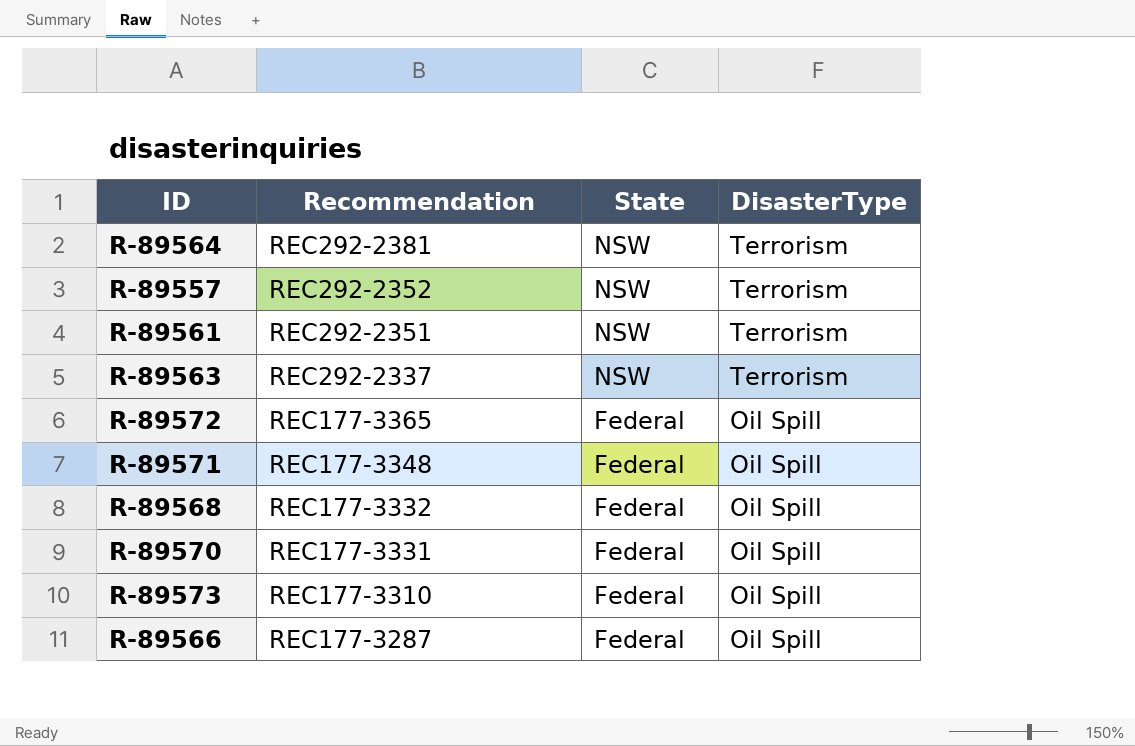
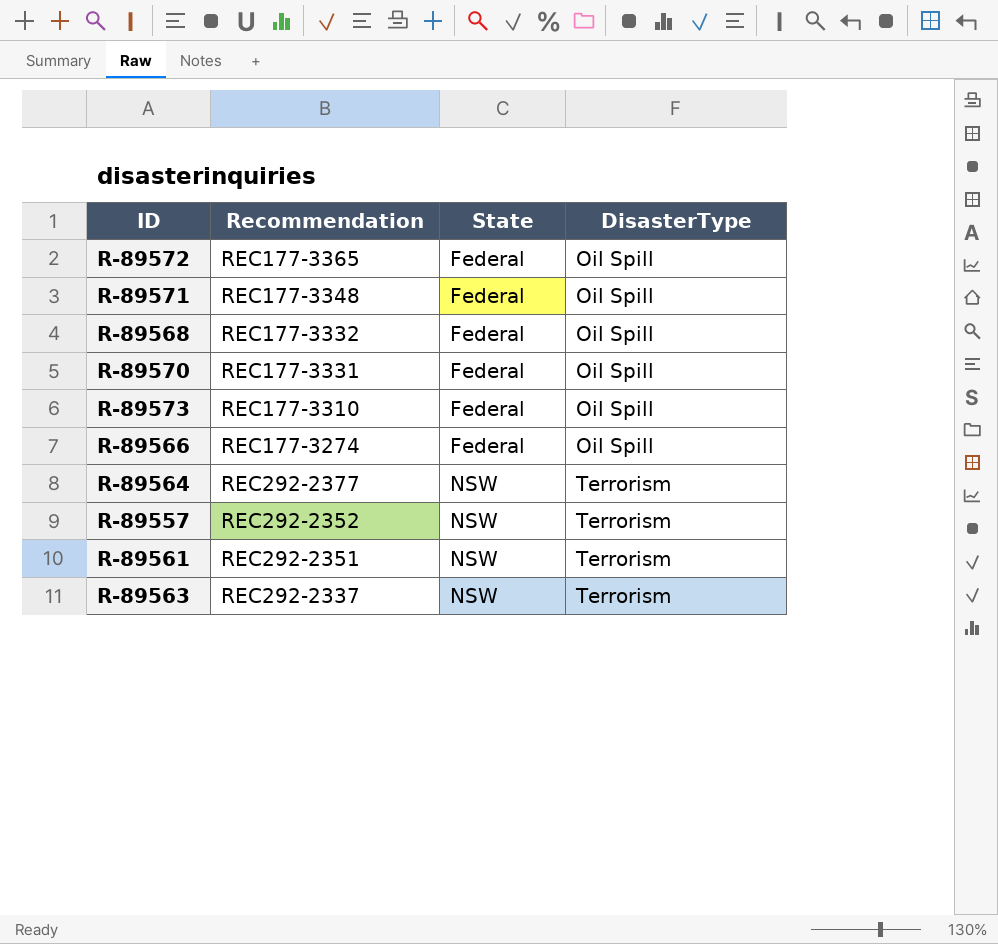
row order: Recommendation descending -> State ascending
R-89566 | Recommendation: REC177-3287 -> REC177-3274
R-89564 | Recommendation: REC292-2381 -> REC292-2377

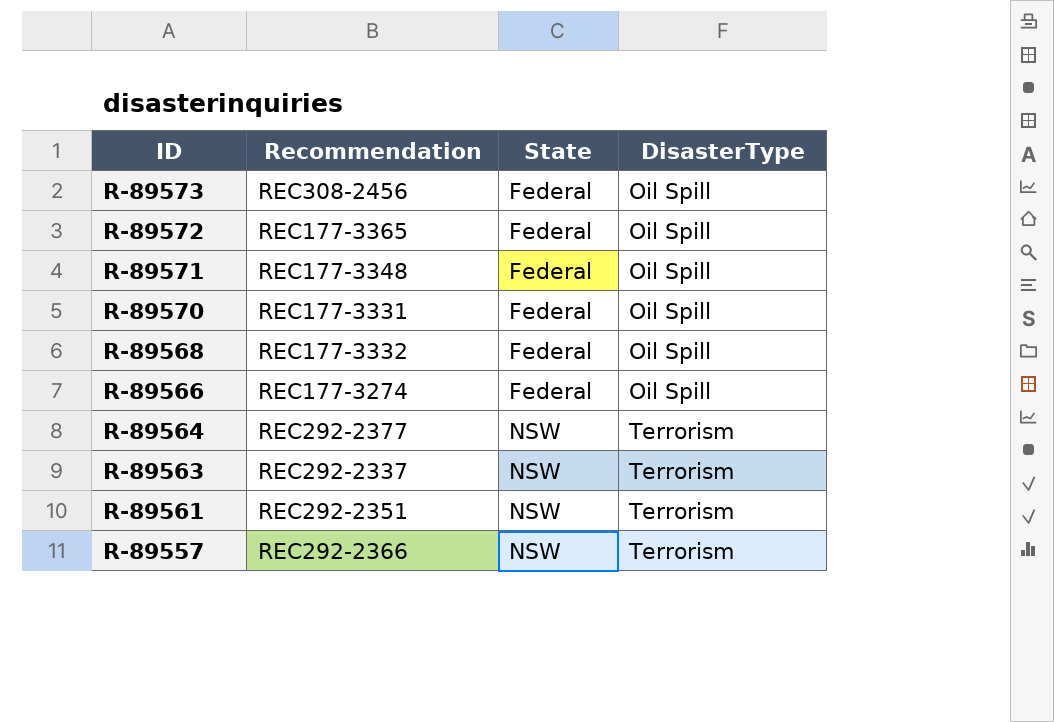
row order: State ascending -> ID descending
R-89573 | Recommendation: REC177-3310 -> REC308-2456
R-89557 | Recommendation: REC292-2352 -> REC292-2366

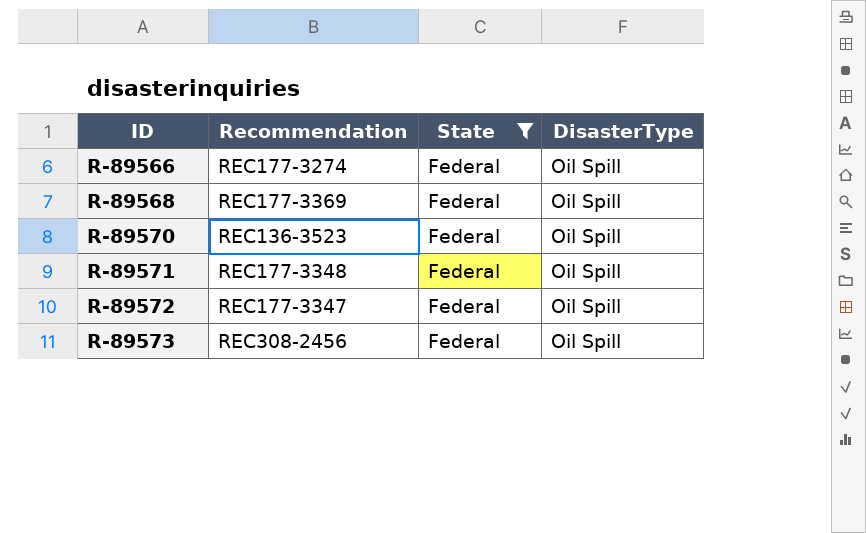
filter: none -> State = Federal
row order: ID descending -> ID ascending
R-89568 | Recommendation: REC177-3332 -> REC177-3369
R-89570 | Recommendation: REC177-3331 -> REC136-3523
R-89572 | Recommendation: REC177-3365 -> REC177-3347

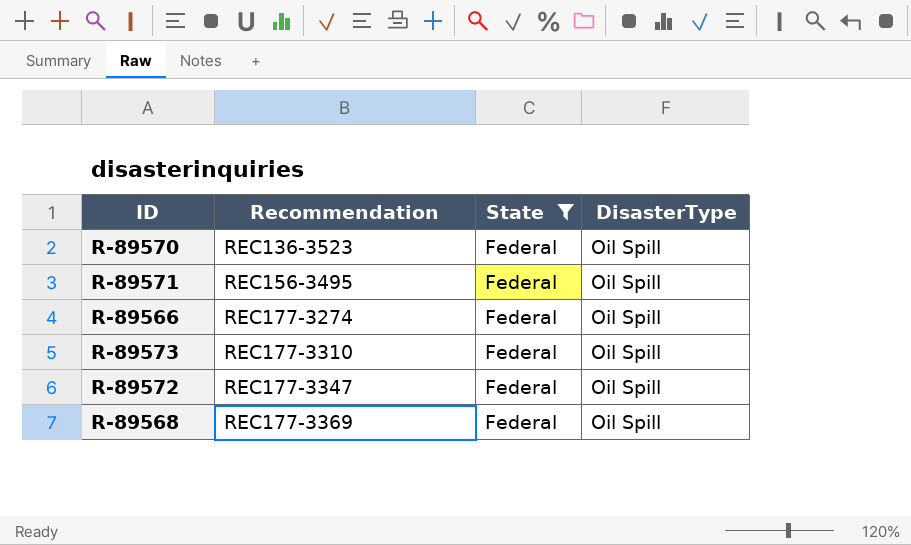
row order: ID ascending -> Recommendation ascending
R-89571 | Recommendation: REC177-3348 -> REC156-3495
R-89573 | Recommendation: REC308-2456 -> REC177-3310

